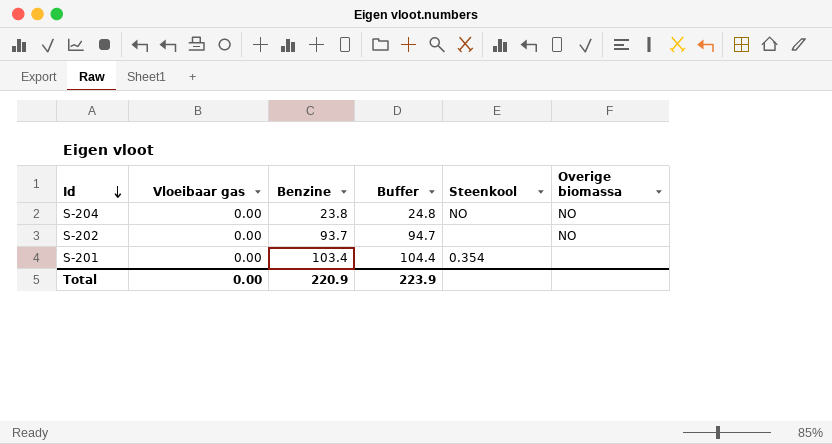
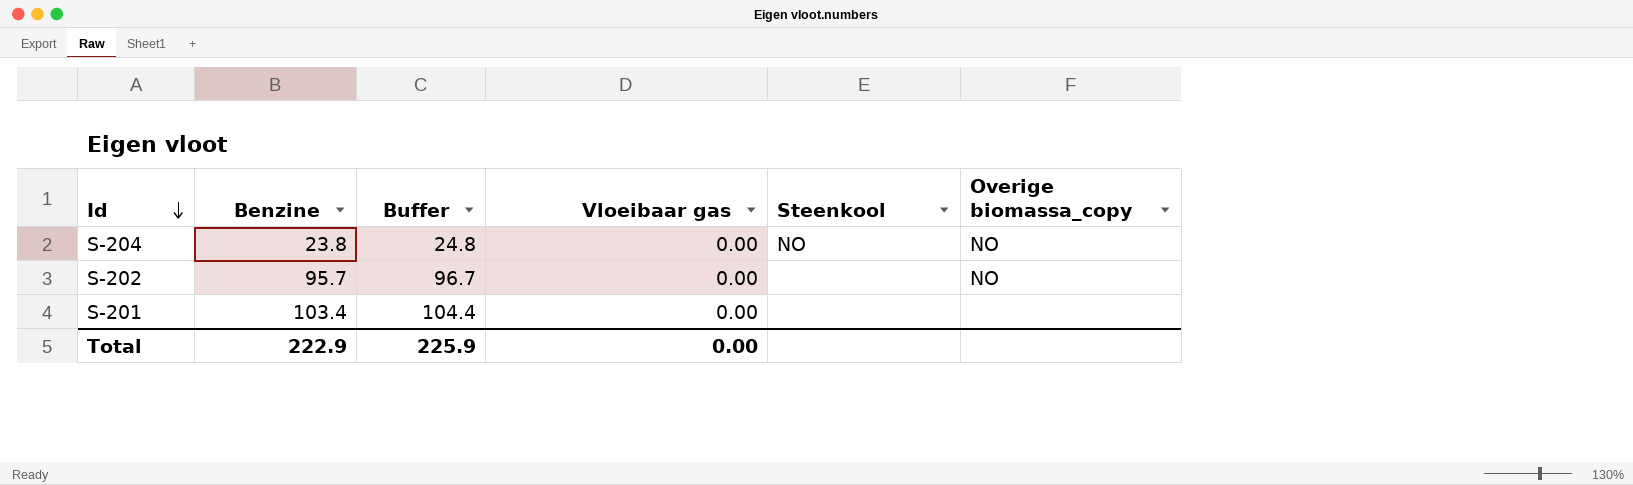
column Vloeibaar gas | position: 2 -> 4
column name: Overige biomassa -> Overige biomassa_copy
S-202 | Benzine: 93.7 -> 95.7
S-202 | Buffer: 94.7 -> 96.7
S-201 | Steenkool: 0.354 -> none
Total | Benzine: 220.9 -> 222.9
Total | Buffer: 223.9 -> 225.9

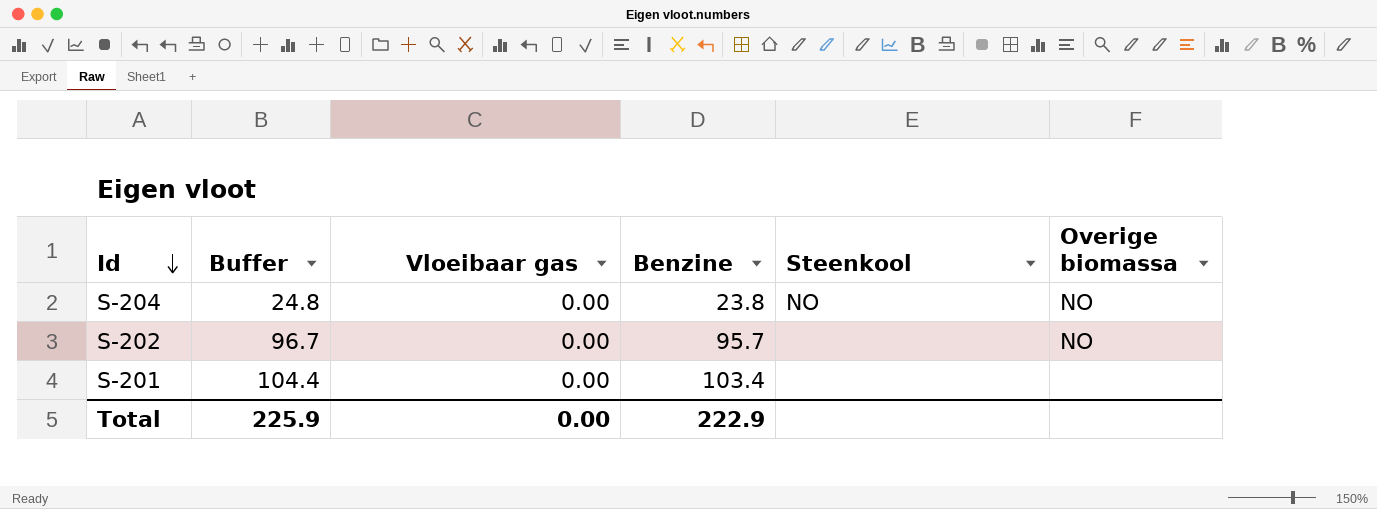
column Benzine | position: 2 -> 4
column name: Overige biomassa_copy -> Overige biomassa

